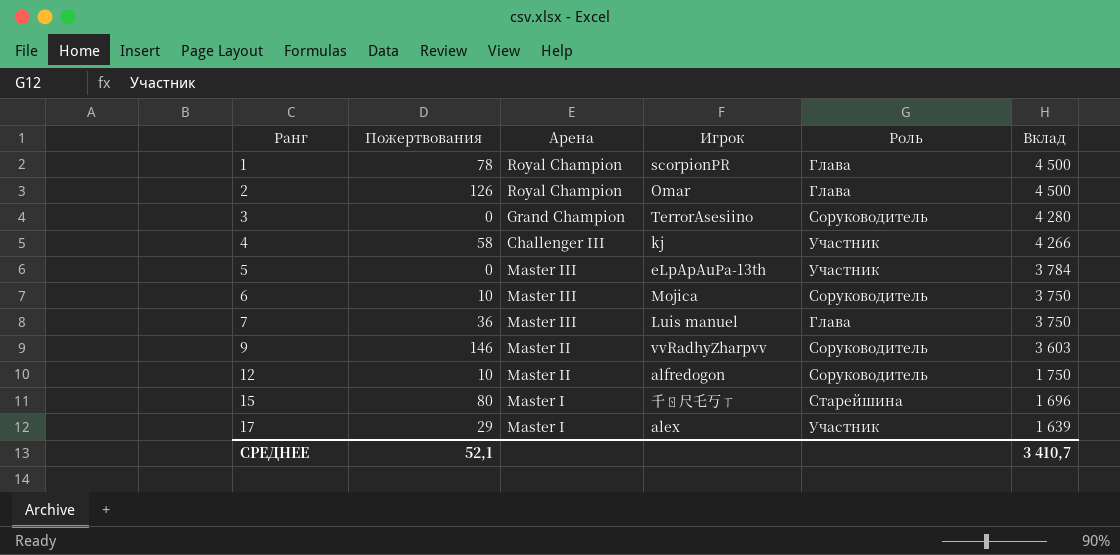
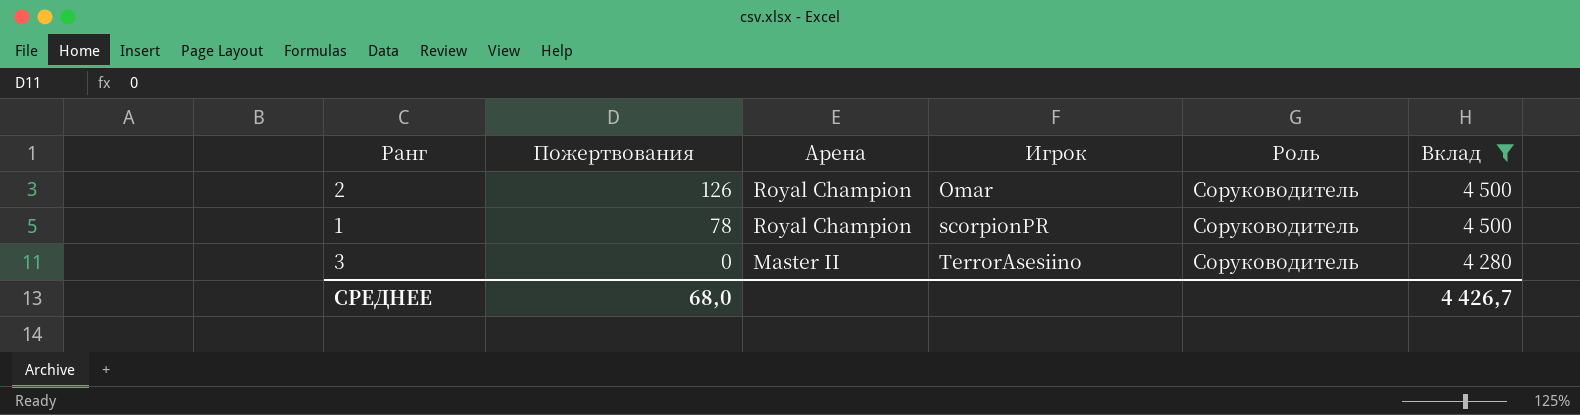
filter: none -> Вклад >= 4 280
row order: Ранг ascending -> Пожертвования descending
2 | Роль: Глава -> Соруководитель
1 | Роль: Глава -> Соруководитель
3 | Арена: Grand Champion -> Master II
СРЕДНЕЕ | Пожертвования: 52,1 -> 68,0
СРЕДНЕЕ | Вклад: 3 410,7 -> 4 426,7

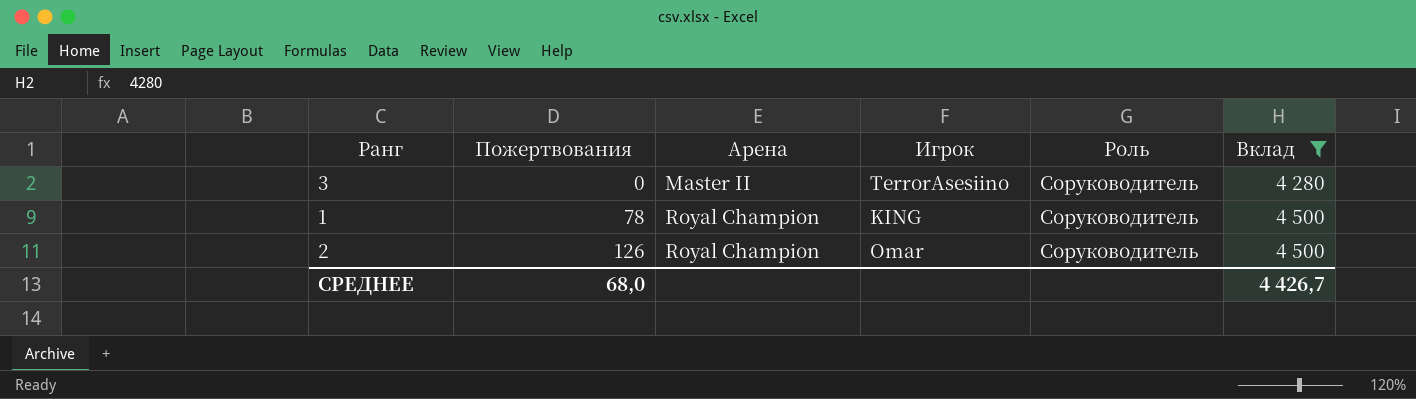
row order: Пожертвования descending -> Пожертвования ascending
1 | Игрок: scorpionPR -> KING

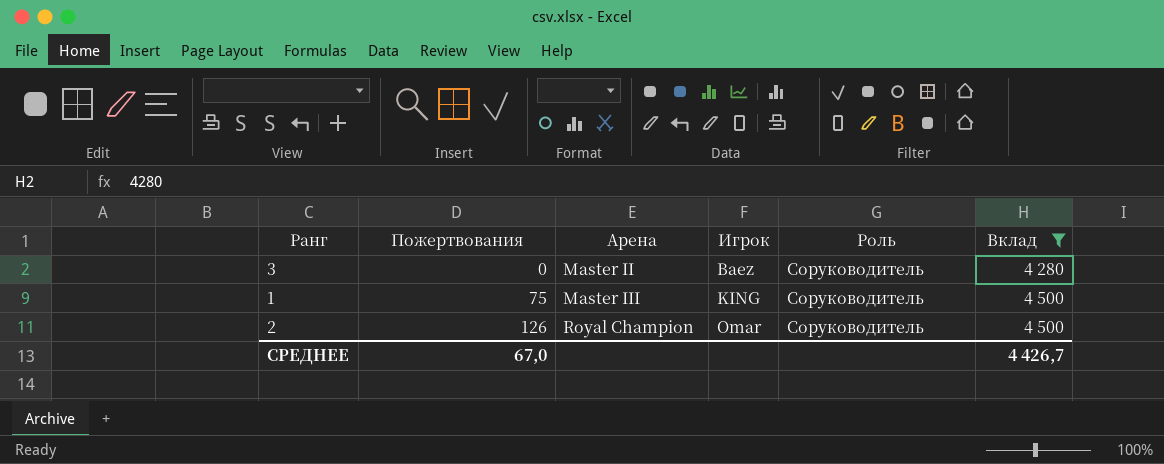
3 | Игрок: TerrorAsesiino -> Baez
1 | Пожертвования: 78 -> 75
1 | Арена: Royal Champion -> Master III
СРЕДНЕЕ | Пожертвования: 68,0 -> 67,0

